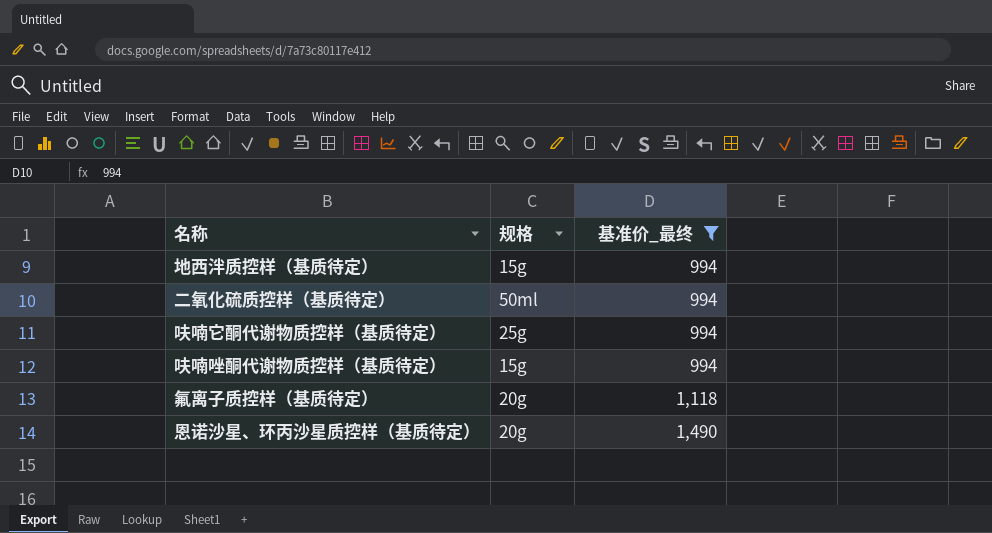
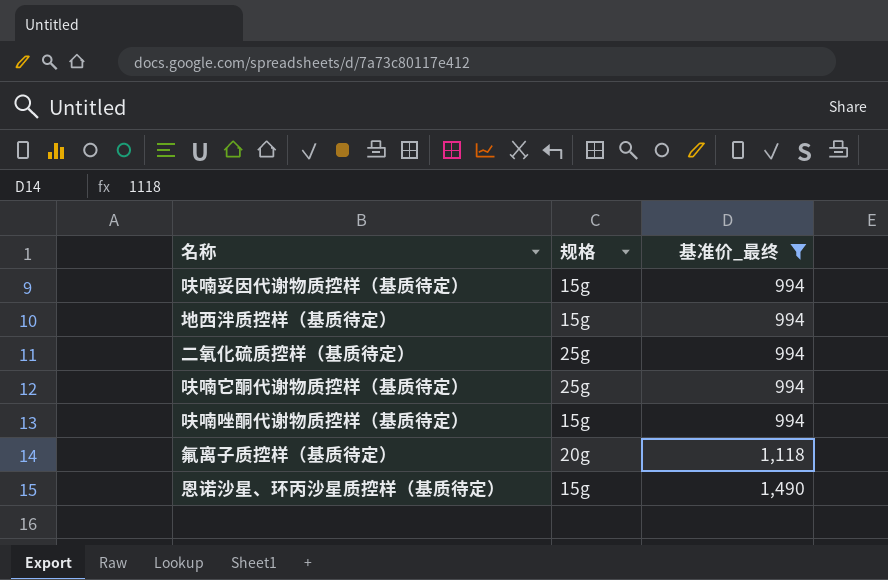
row 呋喃妥因代谢物质控样（基质待定）: none -> 15g | 994
二氧化硫质控样（基质待定） | 规格: 50ml -> 25g
恩诺沙星、环丙沙星质控样（基质待定） | 规格: 20g -> 15g

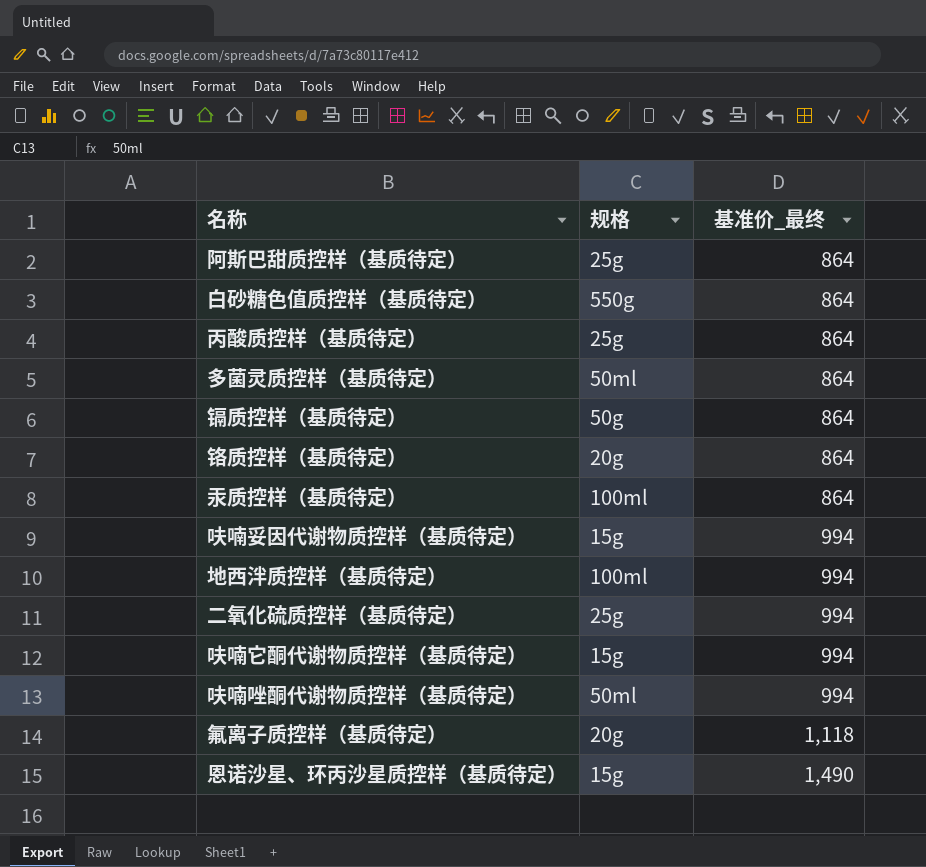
filter: 基准价_最终 != 864 -> none
地西泮质控样（基质待定） | 规格: 15g -> 100ml
呋喃它酮代谢物质控样（基质待定） | 规格: 25g -> 15g
呋喃唑酮代谢物质控样（基质待定） | 规格: 15g -> 50ml

